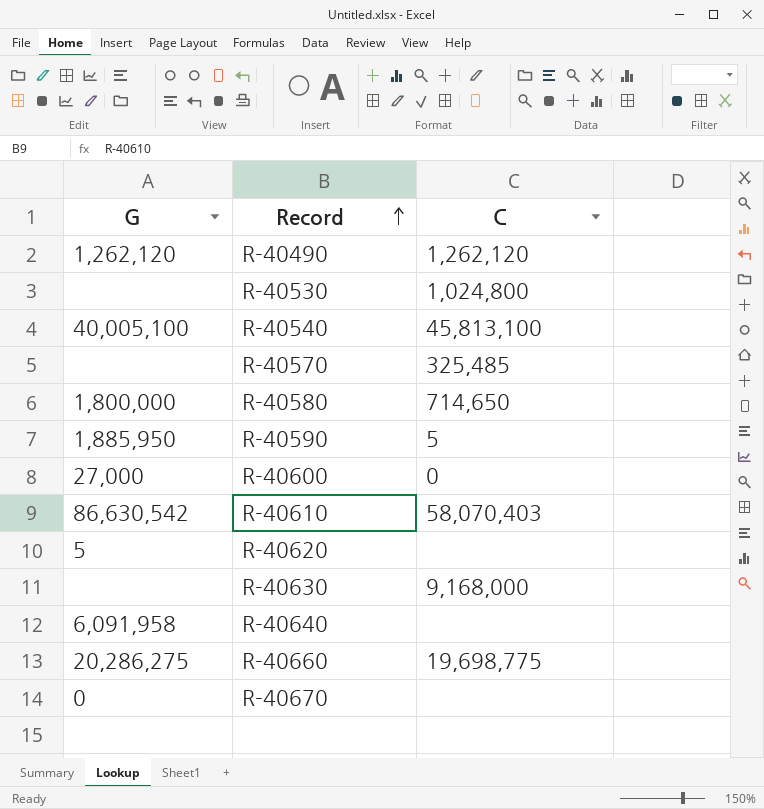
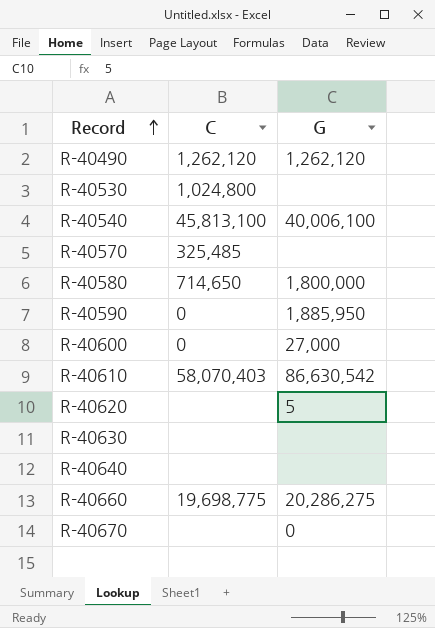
column G | position: 1 -> 3
R-40540 | G: 40,005,100 -> 40,006,100
R-40590 | C: 5 -> 0
R-40630 | C: 9,168,000 -> none
R-40640 | G: 6,091,958 -> none

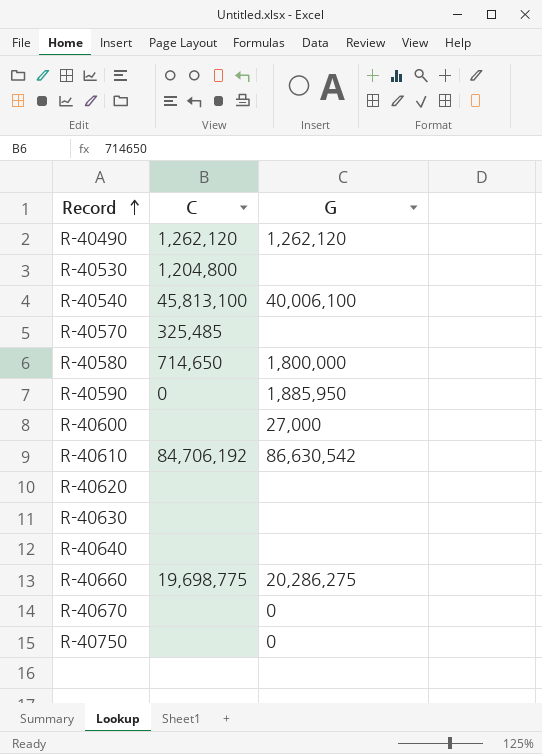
R-40530 | C: 1,024,800 -> 1,204,800
R-40600 | C: 0 -> none
R-40610 | C: 58,070,403 -> 84,706,192
R-40620 | G: 5 -> none
row R-40750: none -> none | 0

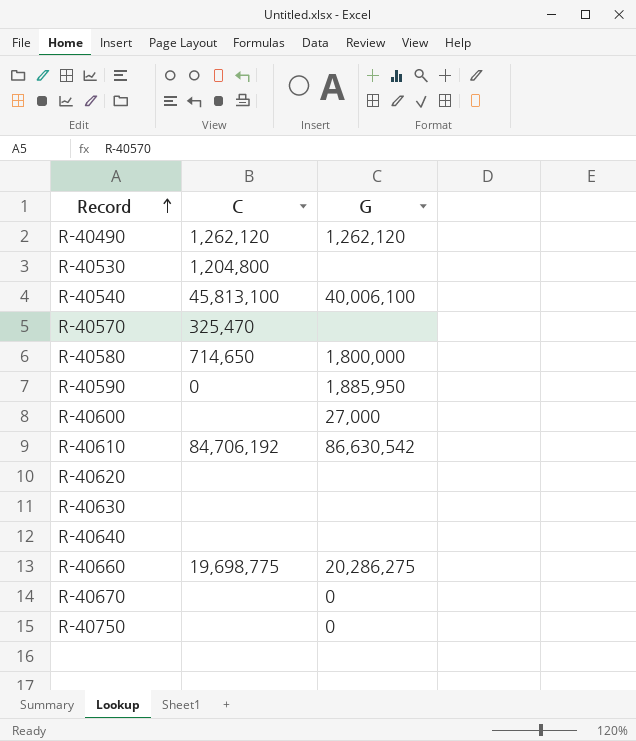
R-40570 | C: 325,485 -> 325,470

